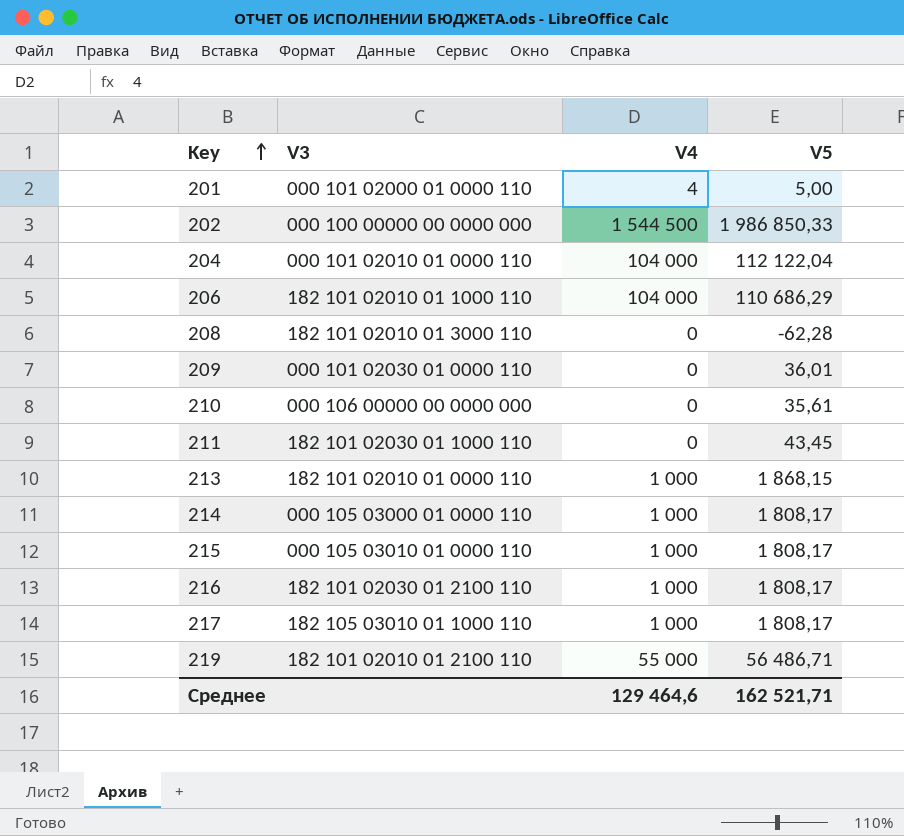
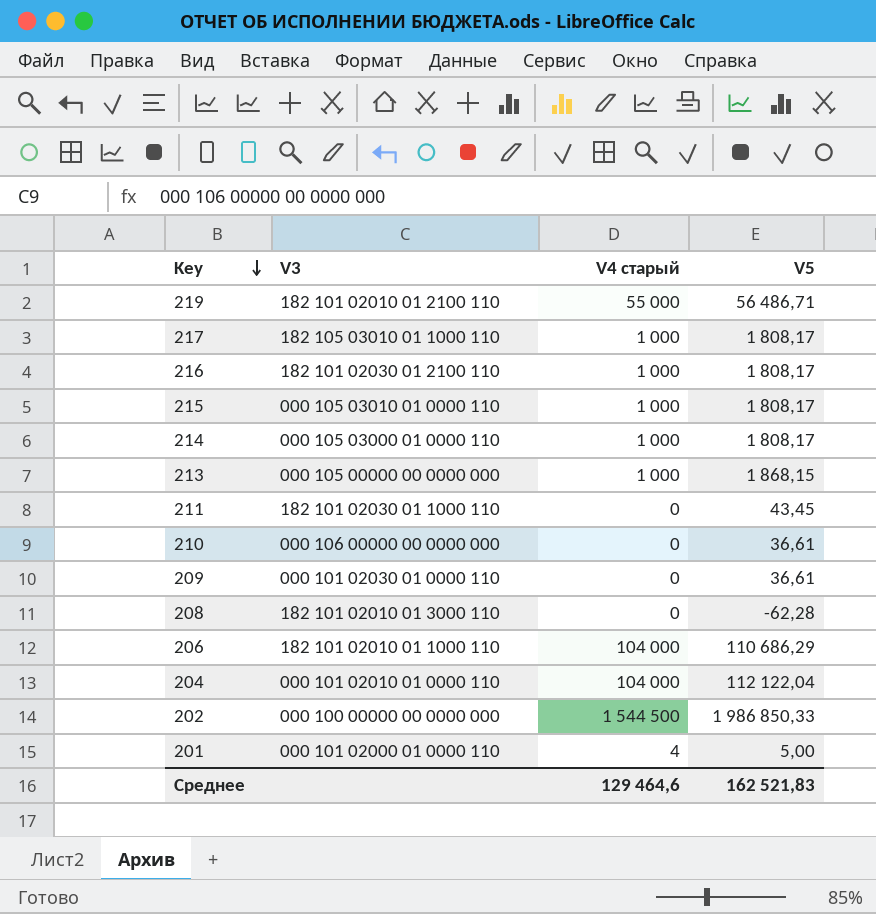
row order: Key ascending -> Key descending
column name: V4 -> V4 старый
213 | V3: 182 101 02010 01 0000 110 -> 000 105 00000 00 0000 000
210 | V5: 35,61 -> 36,61
209 | V5: 36,01 -> 36,61
Среднее | V5: 162 521,71 -> 162 521,83

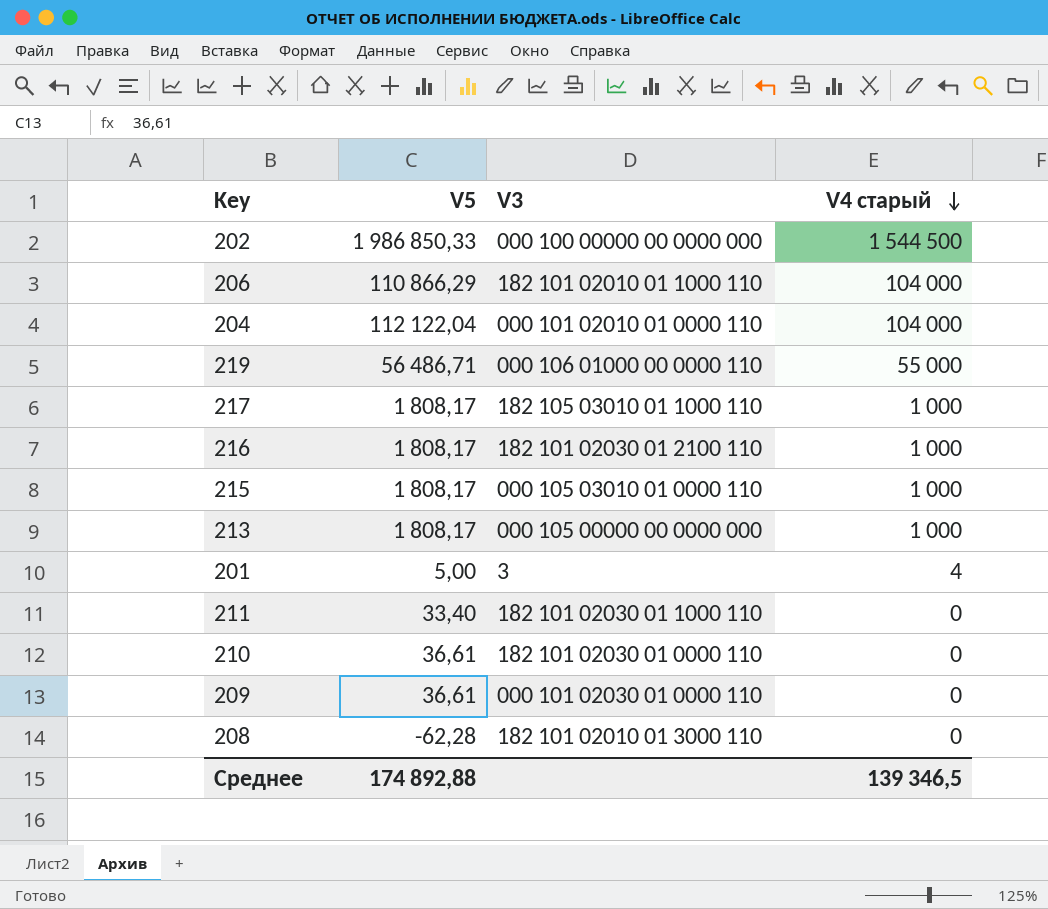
row order: Key descending -> V4 старый descending
column V5 | position: 4 -> 2
row 214: 000 105 03000 01 0000 110 | 1 000 | 1 808,17 -> none
206 | V5: 110 686,29 -> 110 866,29
219 | V3: 182 101 02010 01 2100 110 -> 000 106 01000 00 0000 110
213 | V5: 1 868,15 -> 1 808,17
201 | V3: 000 101 02000 01 0000 110 -> 3
211 | V5: 43,45 -> 33,40
210 | V3: 000 106 00000 00 0000 000 -> 182 101 02030 01 0000 110
Среднее | V5: 162 521,83 -> 174 892,88
Среднее | V4 старый: 129 464,6 -> 139 346,5

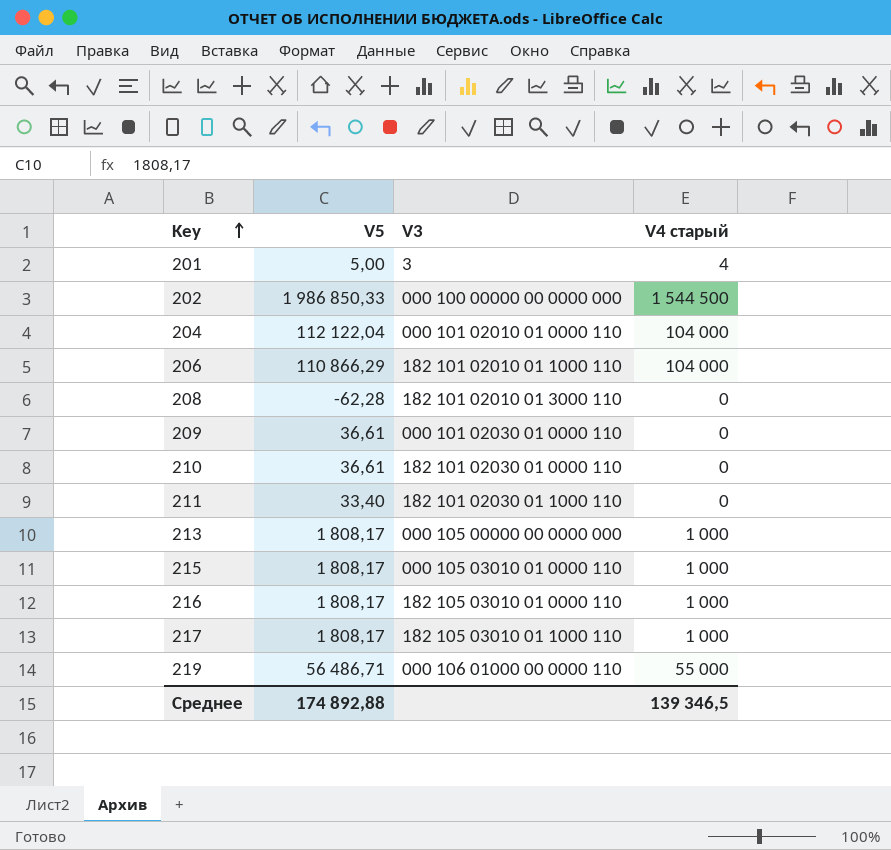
row order: V4 старый descending -> Key ascending
216 | V3: 182 101 02030 01 2100 110 -> 182 105 03010 01 0000 110

